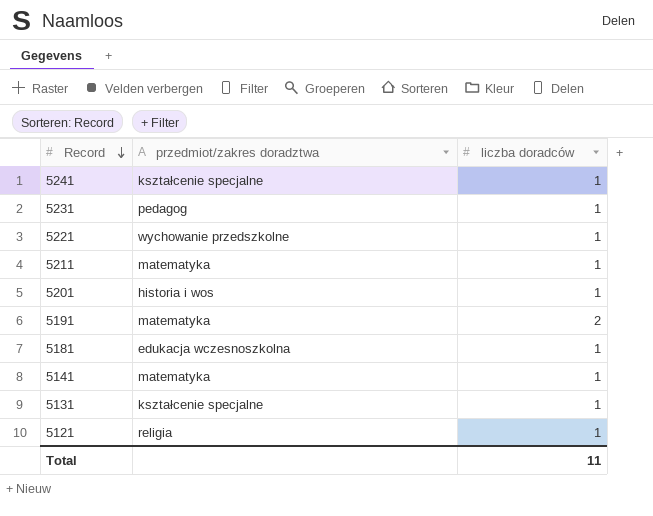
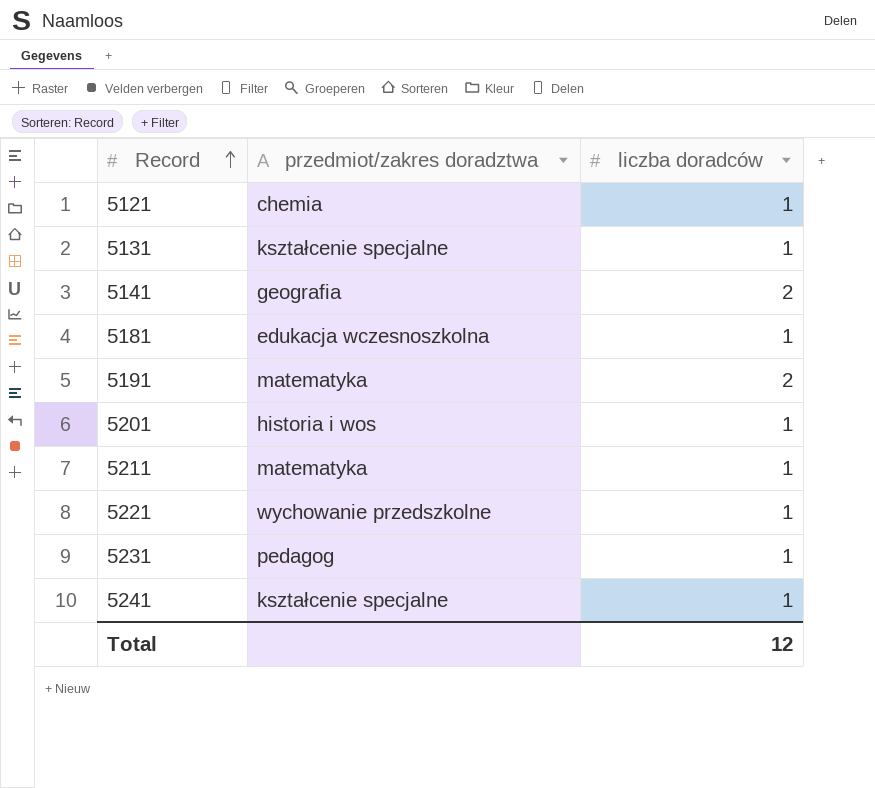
row order: Record descending -> Record ascending
5121 | przedmiot/zakres doradztwa: religia -> chemia
5141 | przedmiot/zakres doradztwa: matematyka -> geografia
5141 | liczba doradców: 1 -> 2
Total | liczba doradców: 11 -> 12

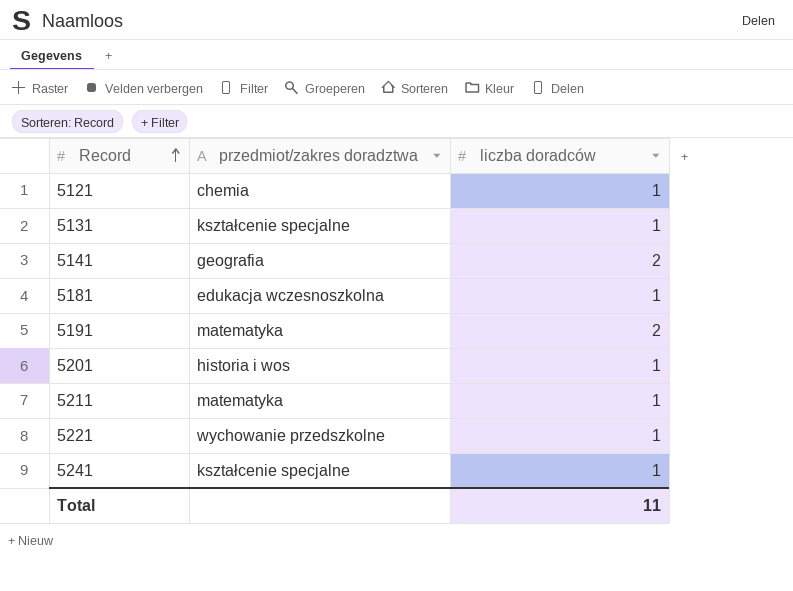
row 5231: pedagog | 1 -> none
Total | liczba doradców: 12 -> 11

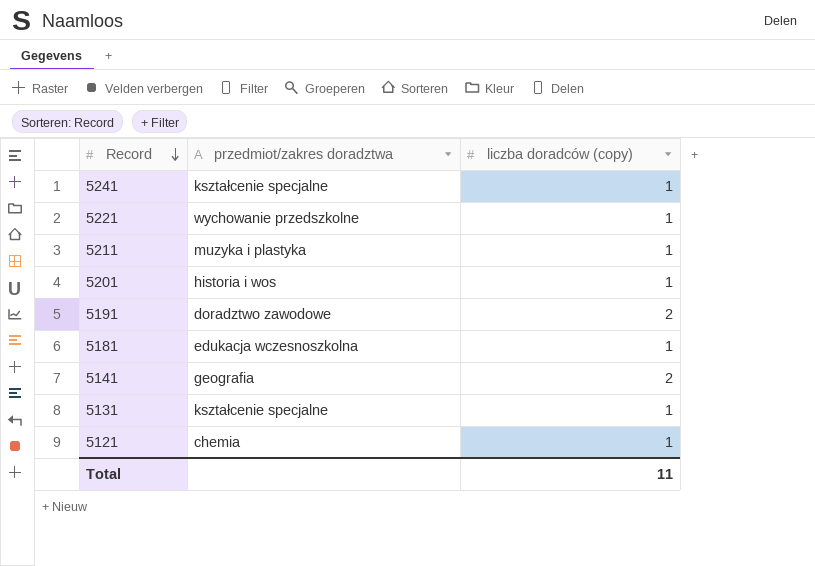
row order: Record ascending -> Record descending
column name: liczba doradców -> liczba doradców (copy)
5211 | przedmiot/zakres doradztwa: matematyka -> muzyka i plastyka
5191 | przedmiot/zakres doradztwa: matematyka -> doradztwo zawodowe

